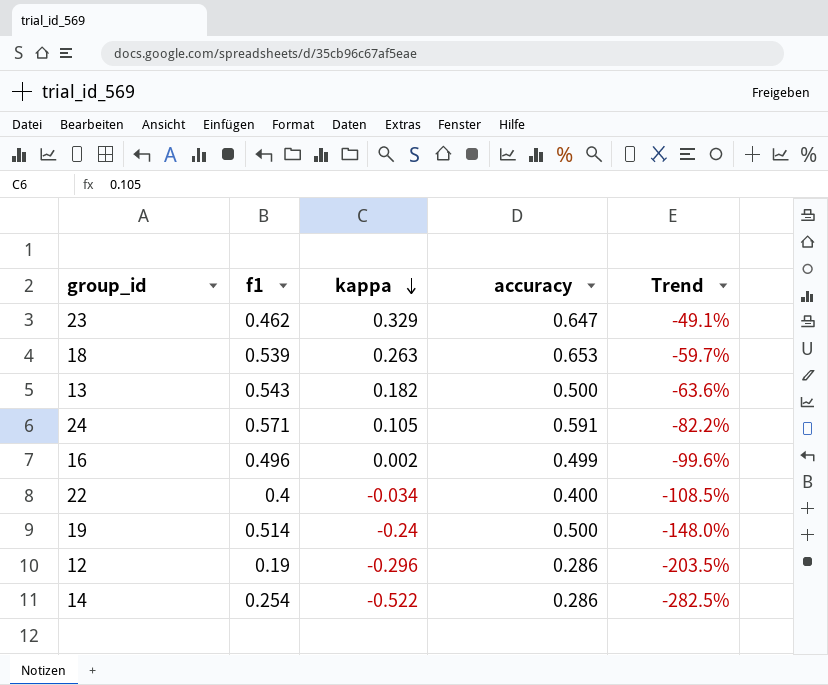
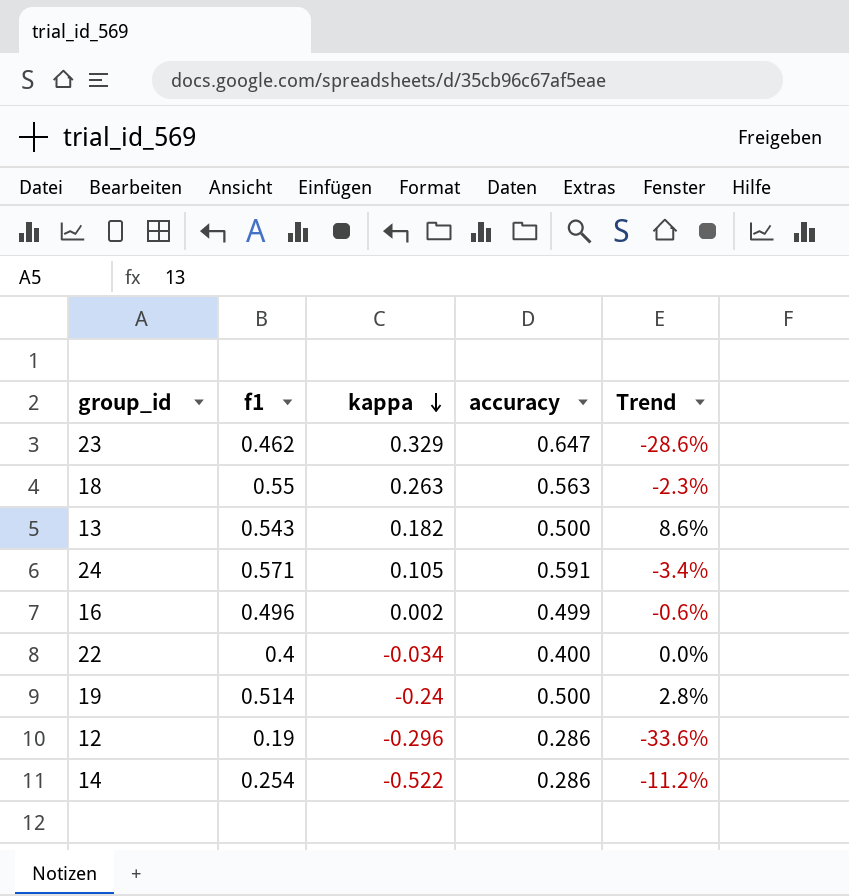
column Trend | formula: ([kappa] - [accuracy]) / [accuracy] -> ([f1] - [accuracy]) / [accuracy]
18 | f1: 0.539 -> 0.55
18 | accuracy: 0.653 -> 0.563

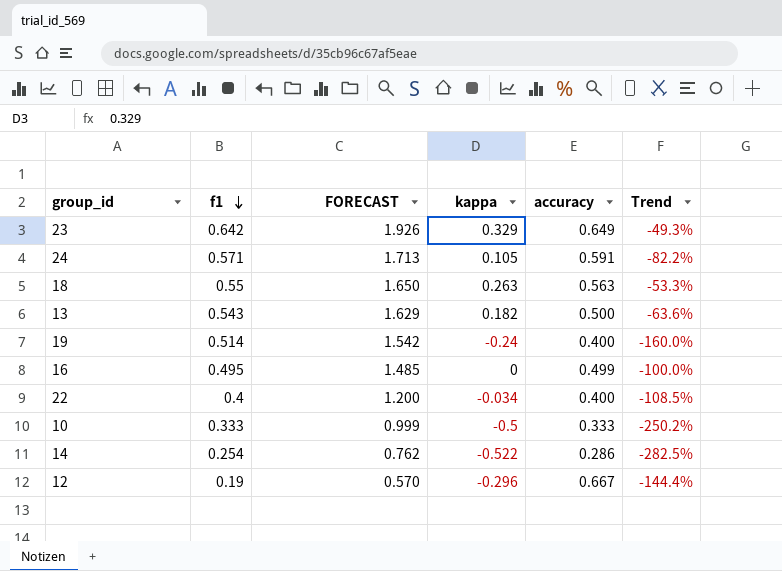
row order: kappa descending -> f1 descending
column FORECAST | formula: none -> [f1] * 3
column Trend | formula: ([f1] - [accuracy]) / [accuracy] -> ([kappa] - [accuracy]) / [accuracy]
23 | f1: 0.462 -> 0.642
23 | accuracy: 0.647 -> 0.649
19 | accuracy: 0.500 -> 0.400
16 | f1: 0.496 -> 0.495
16 | kappa: 0.002 -> 0
row 10: none -> 0.333 | 0.999 | -0.5 | 0.333 | -250.2%
12 | accuracy: 0.286 -> 0.667

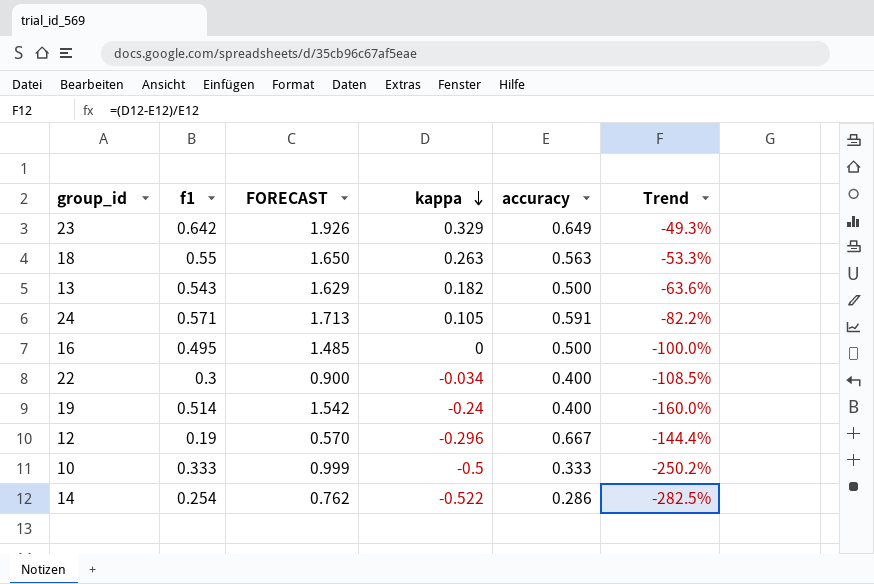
row order: f1 descending -> kappa descending
16 | accuracy: 0.499 -> 0.500
22 | f1: 0.4 -> 0.3
22 | FORECAST: 1.200 -> 0.900

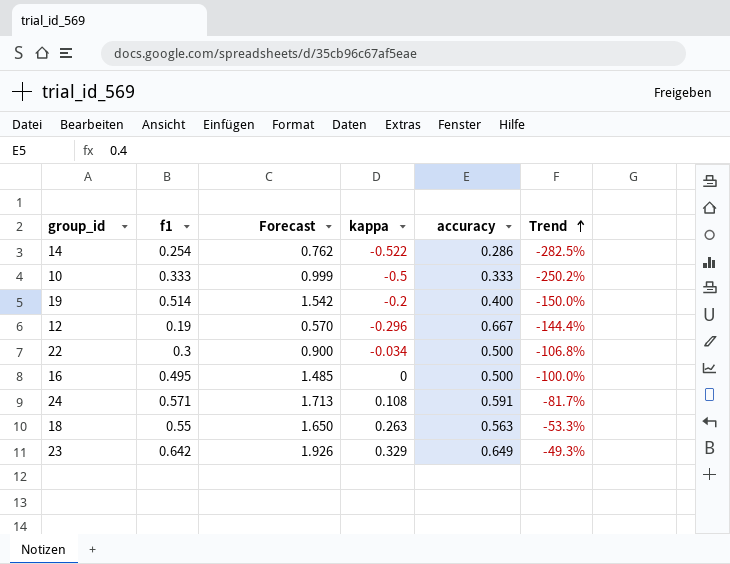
row order: kappa descending -> Trend ascending
column name: FORECAST -> Forecast
row 13: 0.543 | 1.629 | 0.182 | 0.500 | -63.6% -> none
19 | kappa: -0.24 -> -0.2
19 | Trend: -160.0% -> -150.0%
22 | accuracy: 0.400 -> 0.500
22 | Trend: -108.5% -> -106.8%
24 | kappa: 0.105 -> 0.108
24 | Trend: -82.2% -> -81.7%

